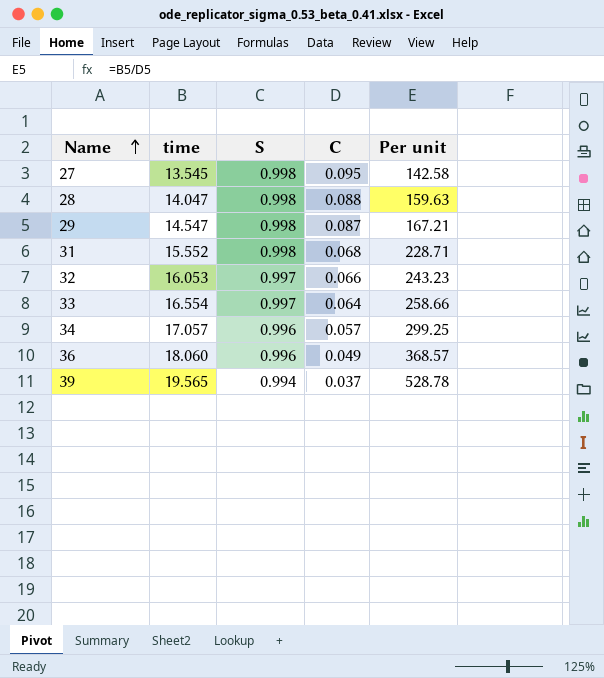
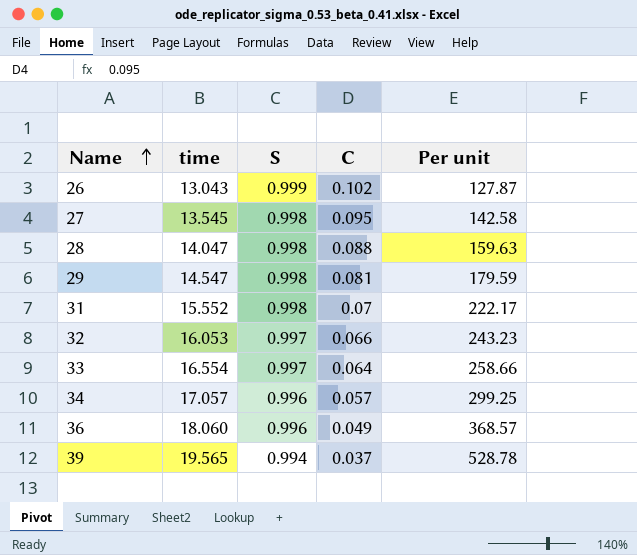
row 26: none -> 13.043 | 0.999 | 0.102 | 127.87
29 | C: 0.087 -> 0.081
29 | Per unit: 167.21 -> 179.59
31 | C: 0.068 -> 0.07
31 | Per unit: 228.71 -> 222.17

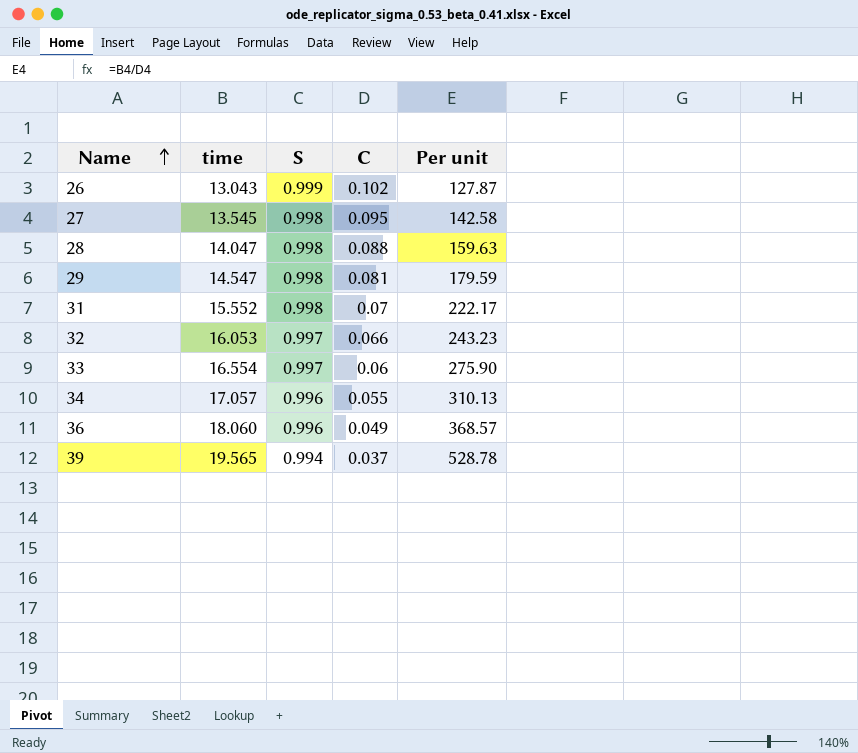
33 | C: 0.064 -> 0.06
33 | Per unit: 258.66 -> 275.90
34 | C: 0.057 -> 0.055
34 | Per unit: 299.25 -> 310.13

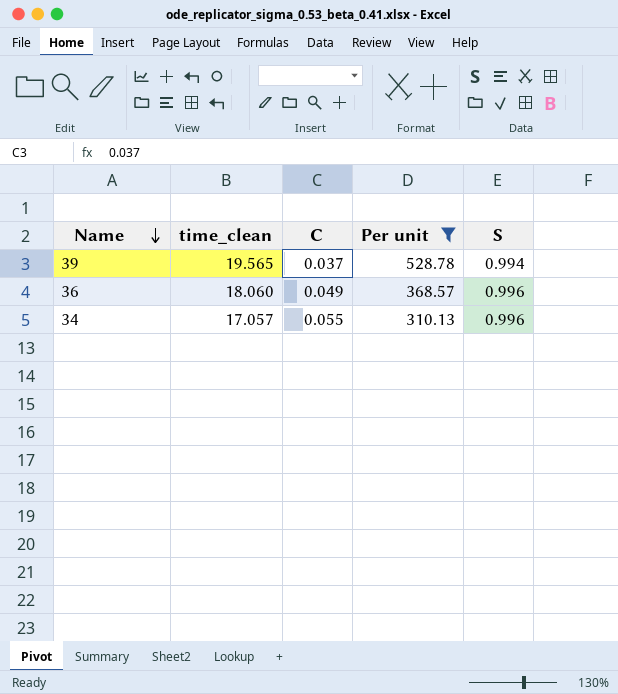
filter: none -> Per unit >= 310.13
row order: Name ascending -> Name descending
column name: time -> time_clean
column S | position: 3 -> 5

